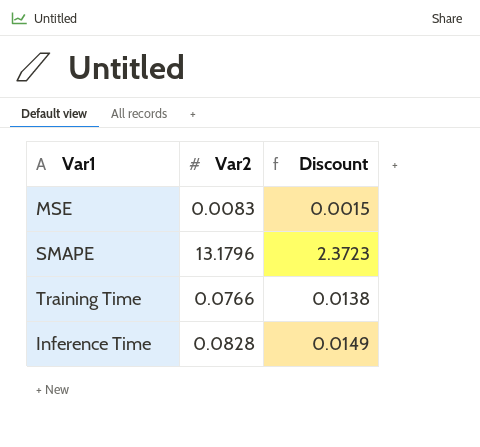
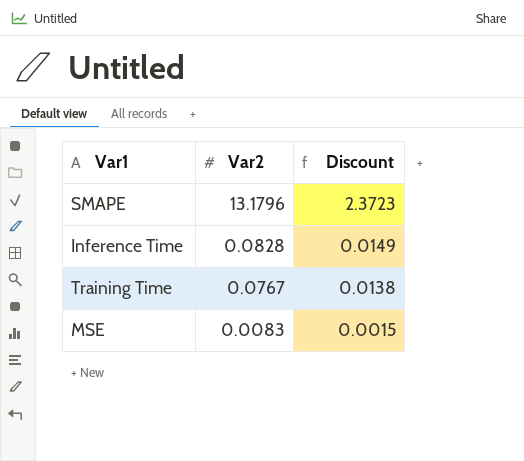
row order: none -> Var2 descending
Training Time | Var2: 0.0766 -> 0.0767

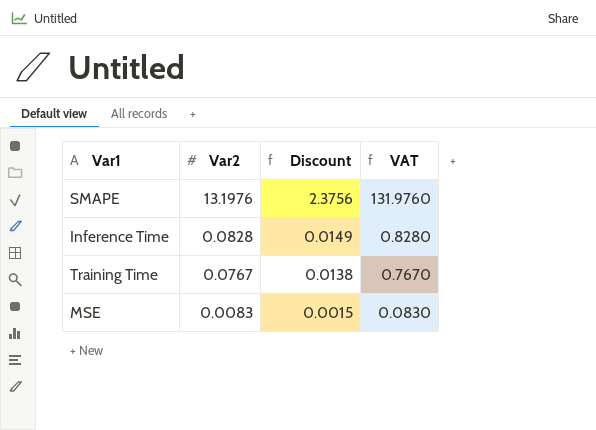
column VAT | formula: none -> [Var2] * 10
SMAPE | Var2: 13.1796 -> 13.1976
SMAPE | Discount: 2.3723 -> 2.3756

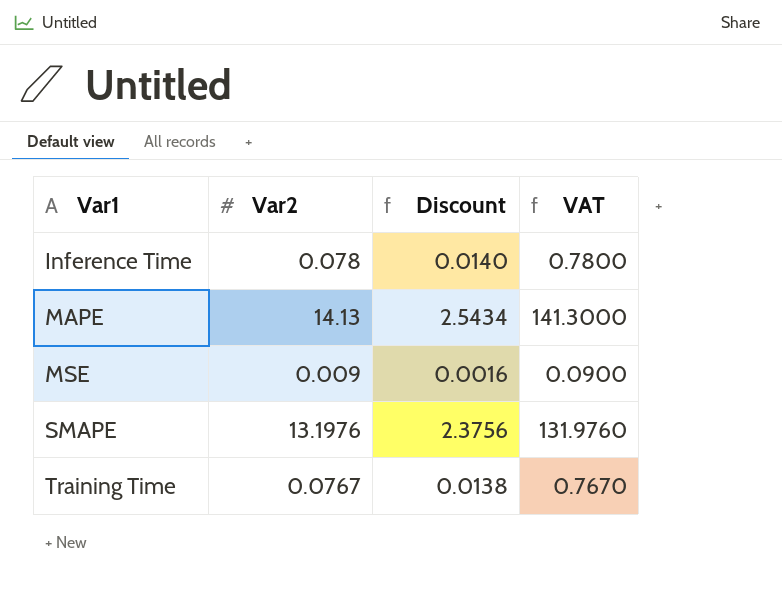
row order: Var2 descending -> Var1 ascending
Inference Time | Var2: 0.0828 -> 0.078
Inference Time | Discount: 0.0149 -> 0.0140
Inference Time | VAT: 0.8280 -> 0.7800
row MAPE: none -> 14.13 | 2.5434 | 141.3000
MSE | Var2: 0.0083 -> 0.009
MSE | Discount: 0.0015 -> 0.0016
MSE | VAT: 0.0830 -> 0.0900

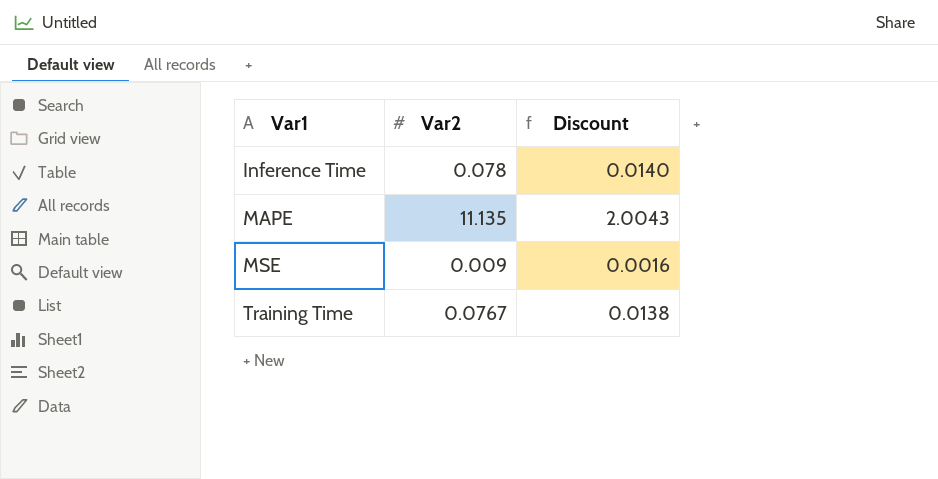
column VAT | formula: [Var2] * 10 -> none
row SMAPE: 13.1976 | 2.3756 | 131.9760 -> none
MAPE | Var2: 14.13 -> 11.135
MAPE | Discount: 2.5434 -> 2.0043

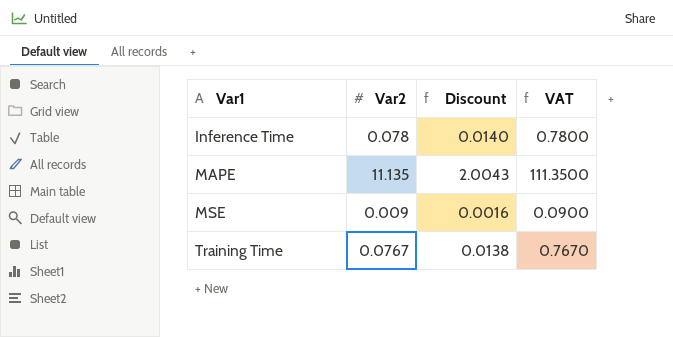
column VAT | formula: none -> [Var2] * 10

